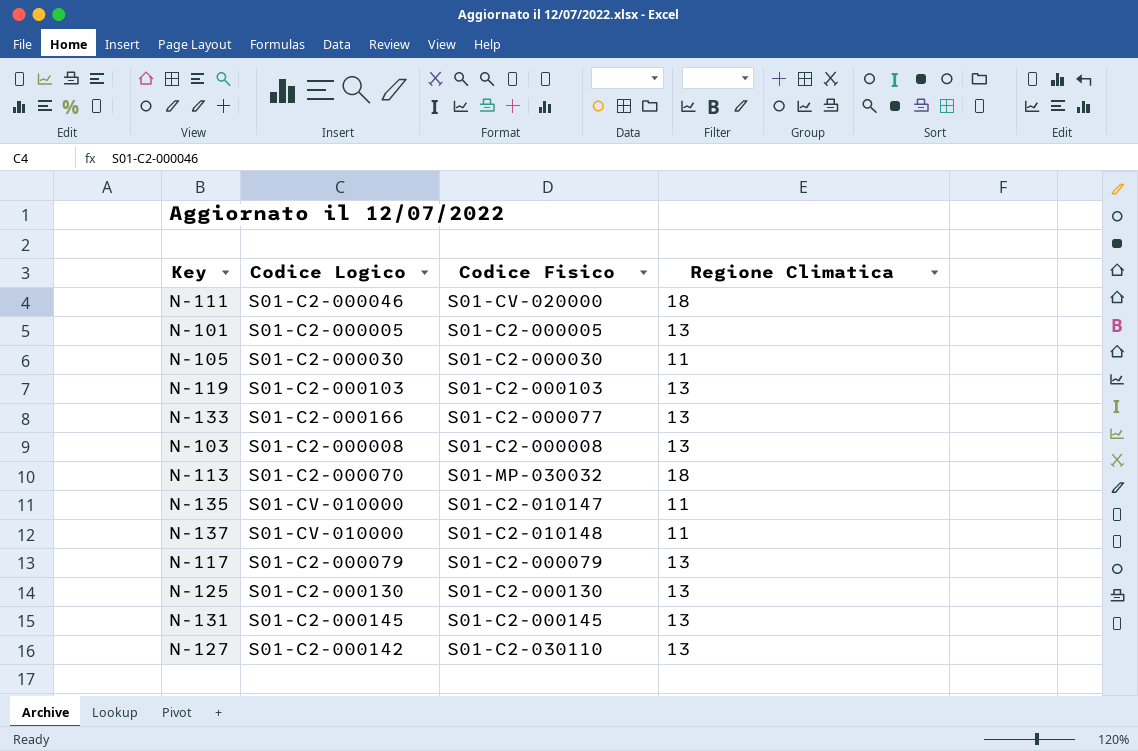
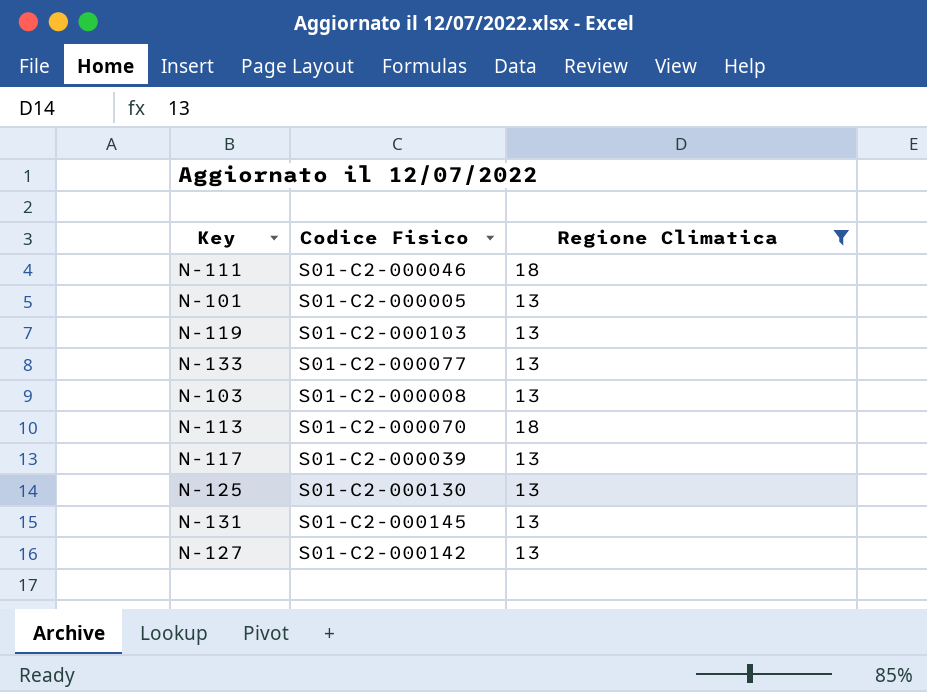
filter: none -> Regione Climatica != 11
column Codice Logico | position: 2 -> none
N-111 | Codice Fisico: S01-CV-020000 -> S01-C2-000046
N-113 | Codice Fisico: S01-MP-030032 -> S01-C2-000070
N-117 | Codice Fisico: S01-C2-000079 -> S01-C2-000039
N-127 | Codice Fisico: S01-C2-030110 -> S01-C2-000142

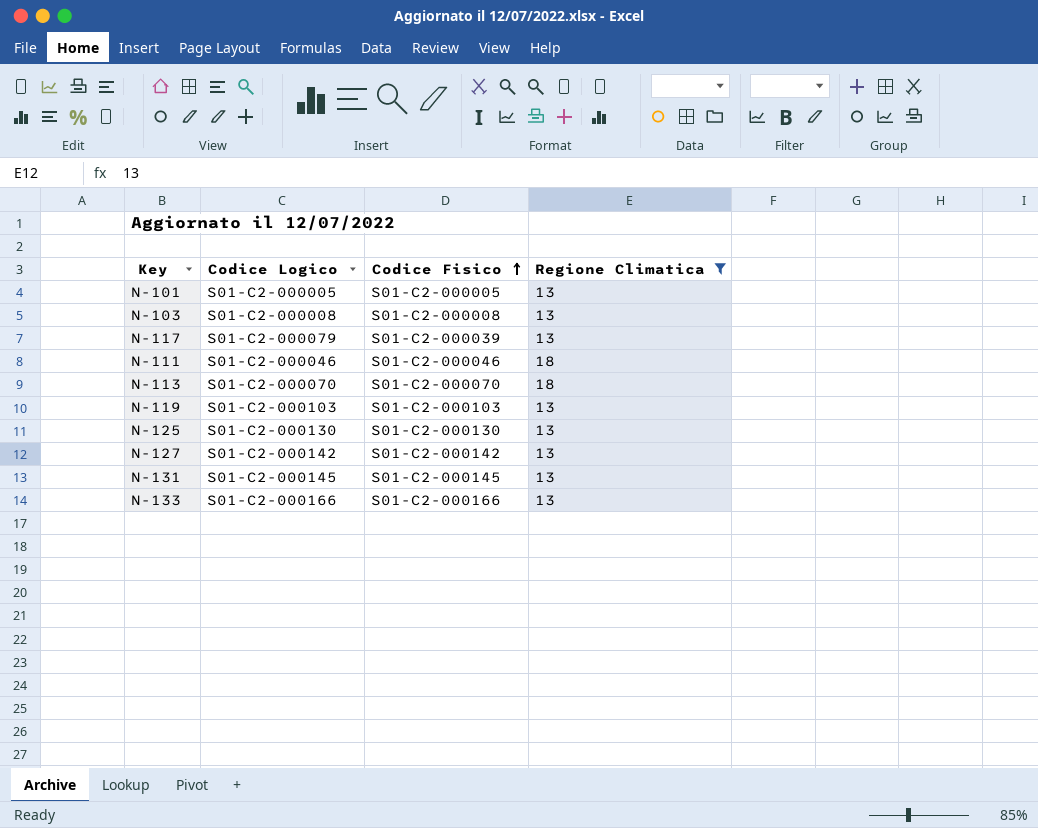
row order: none -> Codice Fisico ascending
column Codice Logico | position: none -> 2
N-133 | Codice Fisico: S01-C2-000077 -> S01-C2-000166

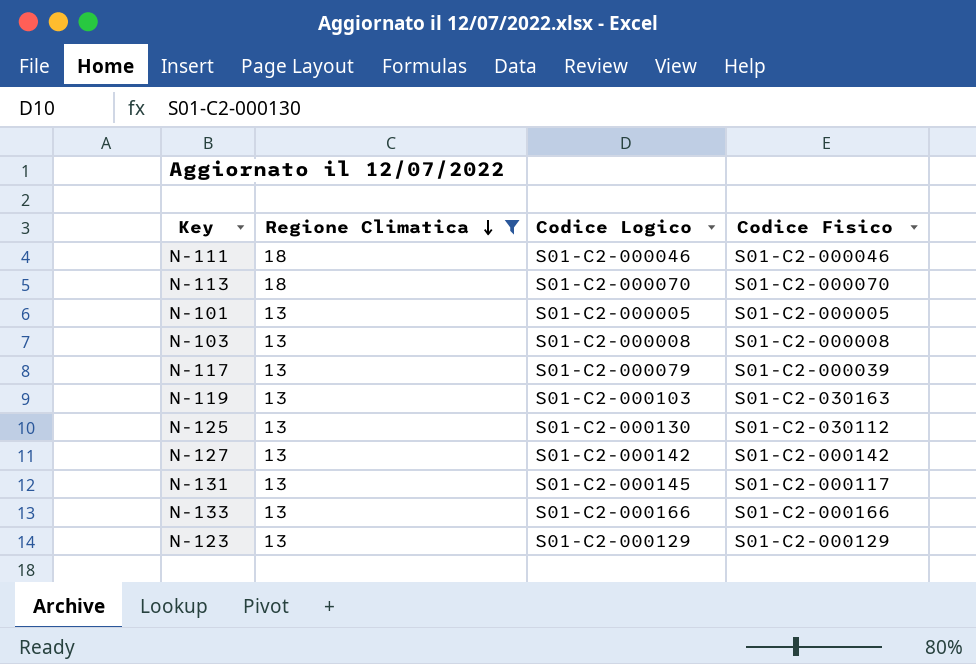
row order: Codice Fisico ascending -> Regione Climatica descending
column Regione Climatica | position: 4 -> 2
N-119 | Codice Fisico: S01-C2-000103 -> S01-C2-030163
N-125 | Codice Fisico: S01-C2-000130 -> S01-C2-030112
N-131 | Codice Fisico: S01-C2-000145 -> S01-C2-000117
row N-123: none -> 13 | S01-C2-000129 | S01-C2-000129

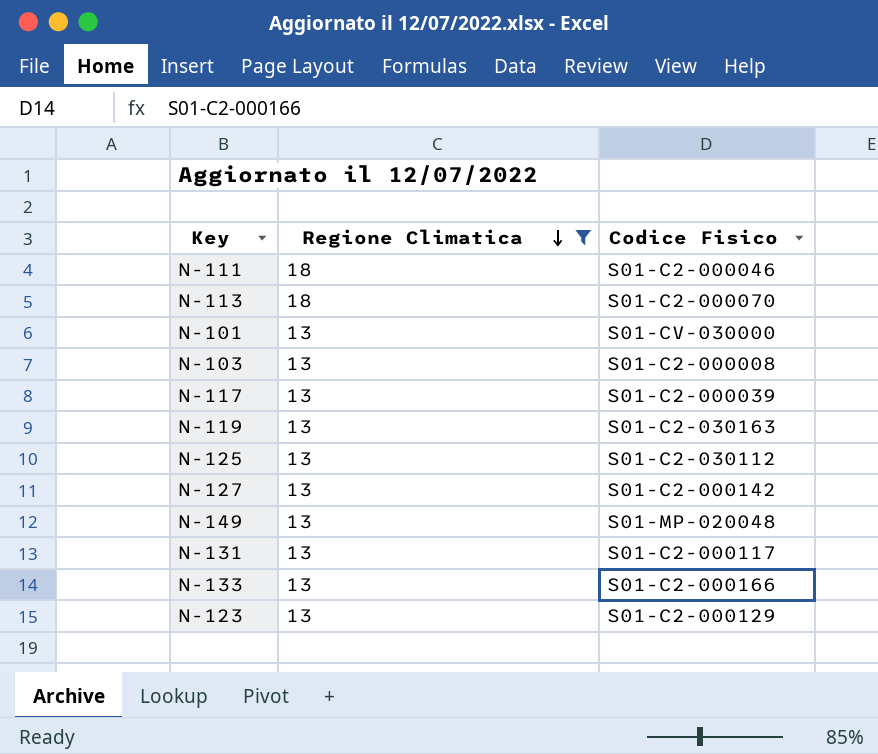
column Codice Logico | position: 3 -> none
N-101 | Codice Fisico: S01-C2-000005 -> S01-CV-030000
row N-149: none -> 13 | S01-MP-020048

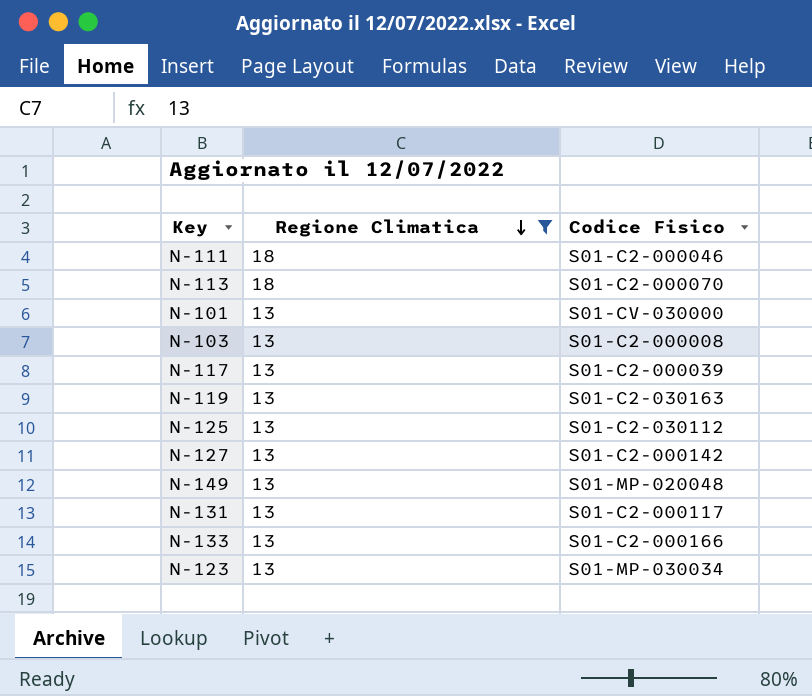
N-123 | Codice Fisico: S01-C2-000129 -> S01-MP-030034

